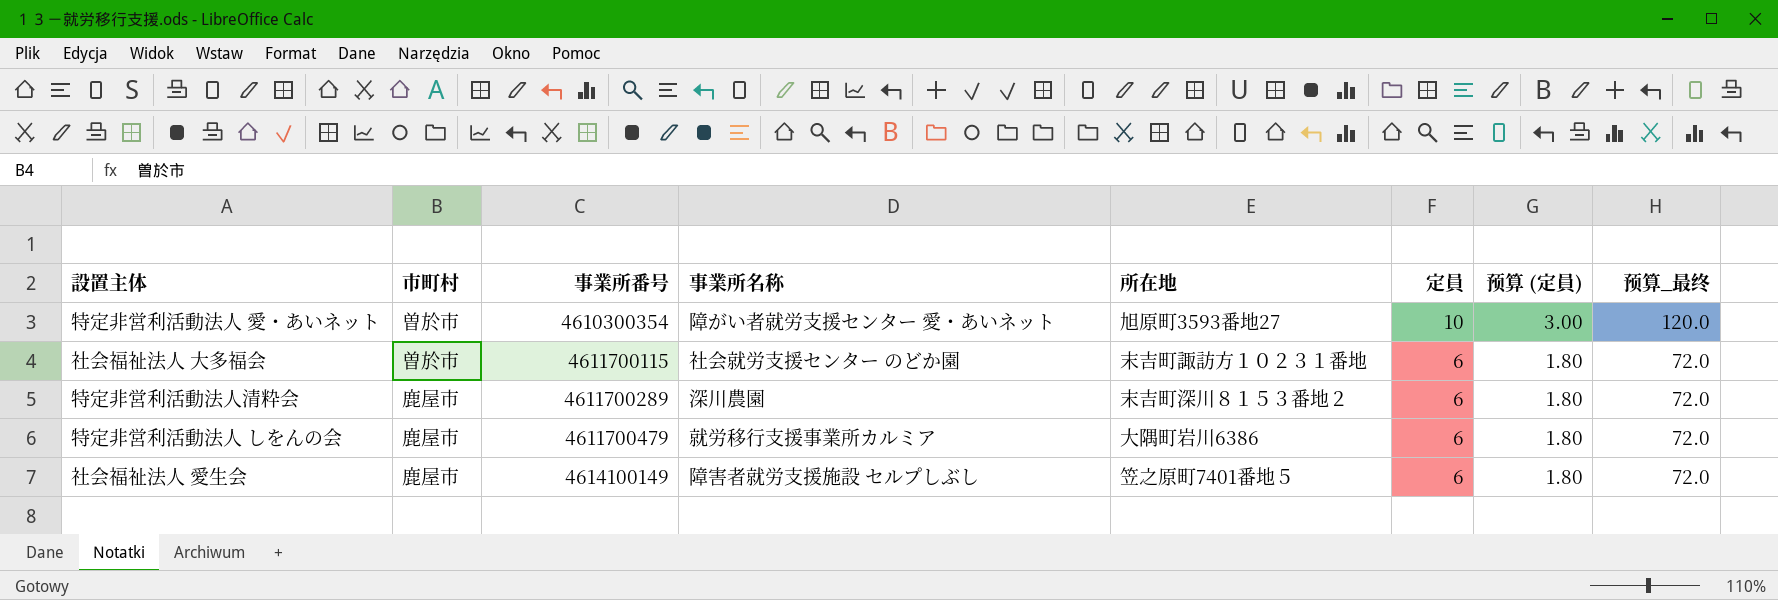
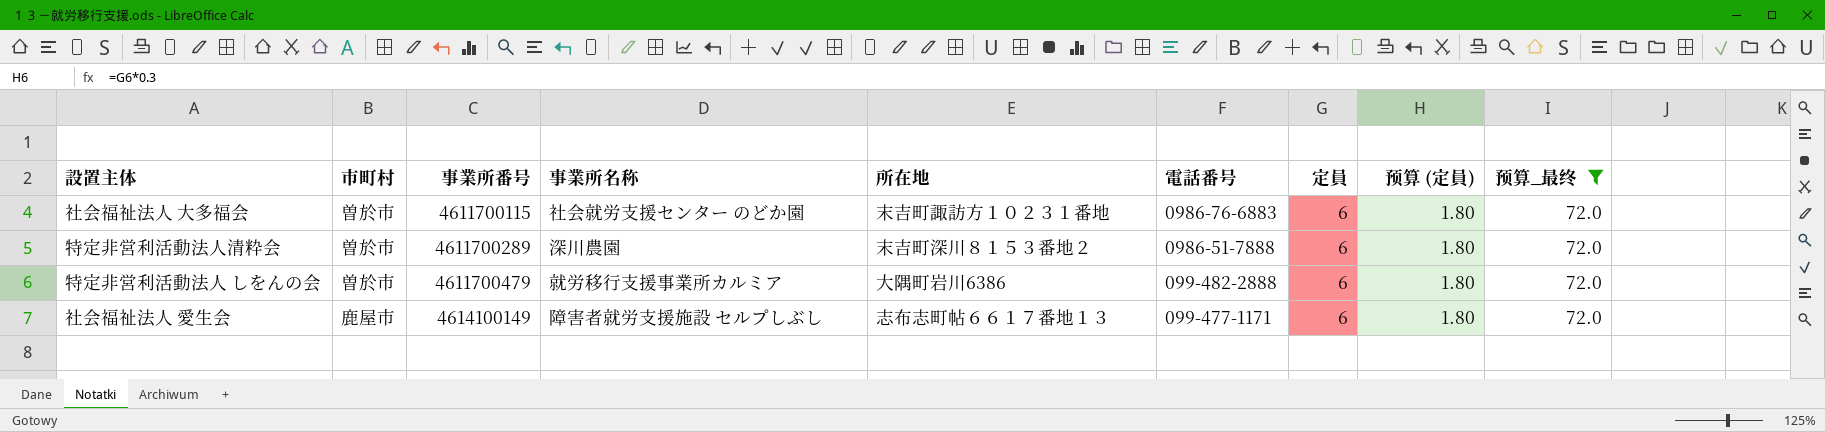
filter: none -> 预算_最终 = 72.0
column 電話番号 | position: none -> 6
特定非営利活動法人清粋会 | 市町村: 鹿屋市 -> 曽於市
特定非営利活動法人 しをんの会 | 市町村: 鹿屋市 -> 曽於市
社会福祉法人 愛生会 | 所在地: 笠之原町7401番地５ -> 志布志町帖６６１７番地１３

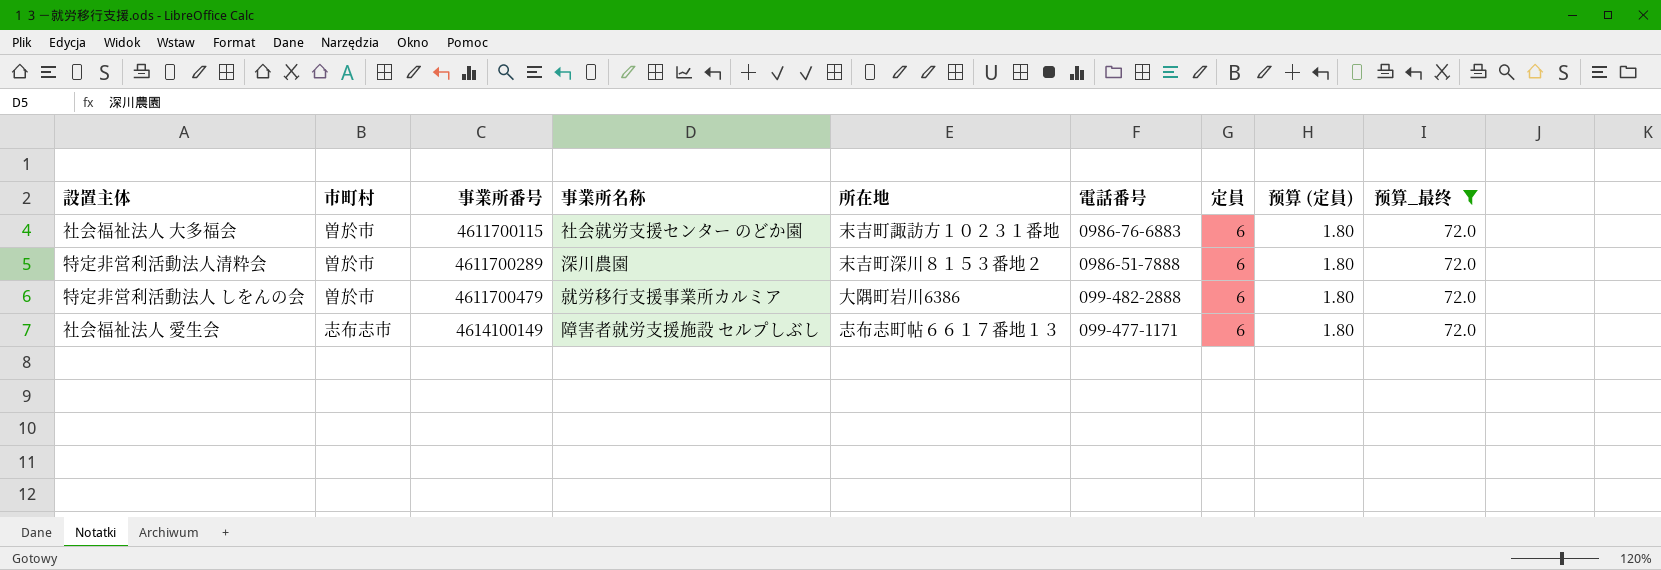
社会福祉法人 愛生会 | 市町村: 鹿屋市 -> 志布志市

